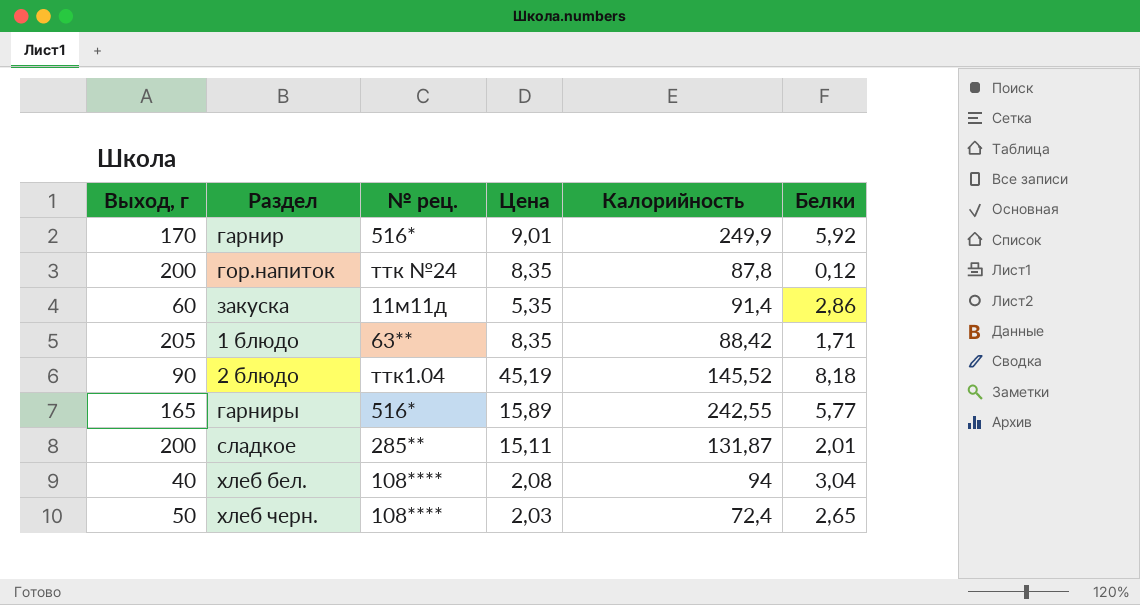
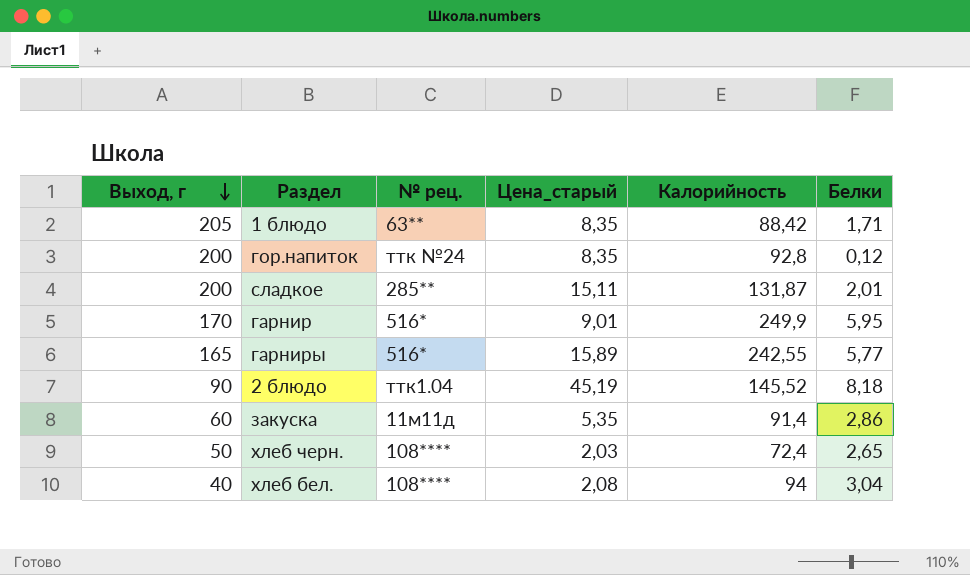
row order: none -> Выход, г descending
column name: Цена -> Цена_старый
гор.напиток | Калорийность: 87,8 -> 92,8
гарнир | Белки: 5,92 -> 5,95

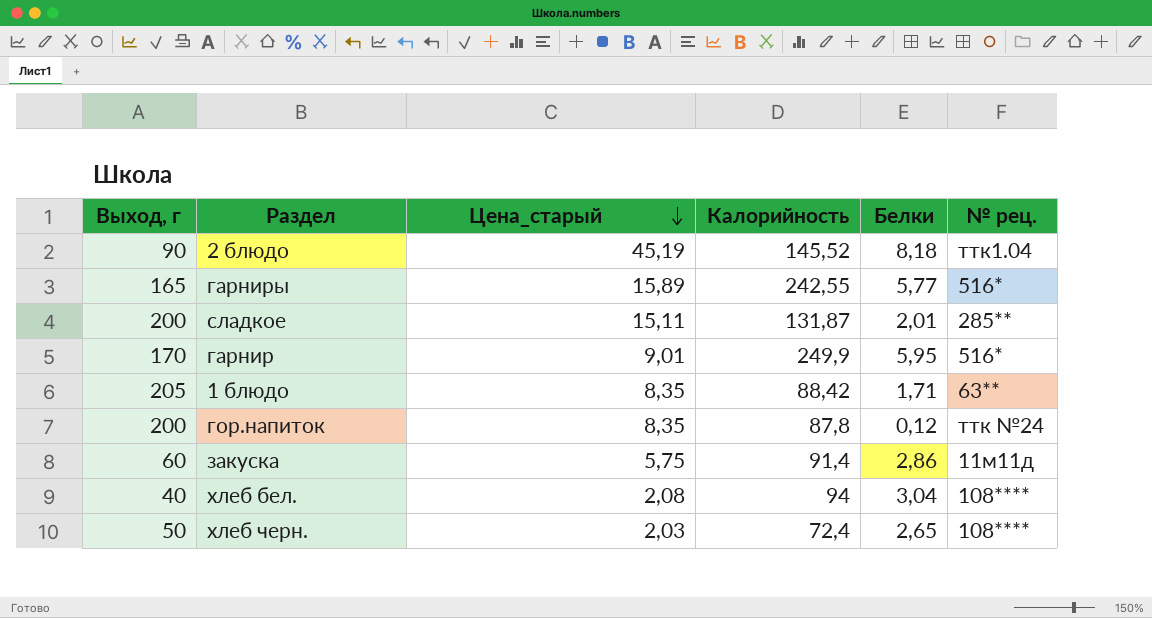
row order: Выход, г descending -> Цена_старый descending
column № рец. | position: 3 -> 6
гор.напиток | Калорийность: 92,8 -> 87,8
закуска | Цена_старый: 5,35 -> 5,75

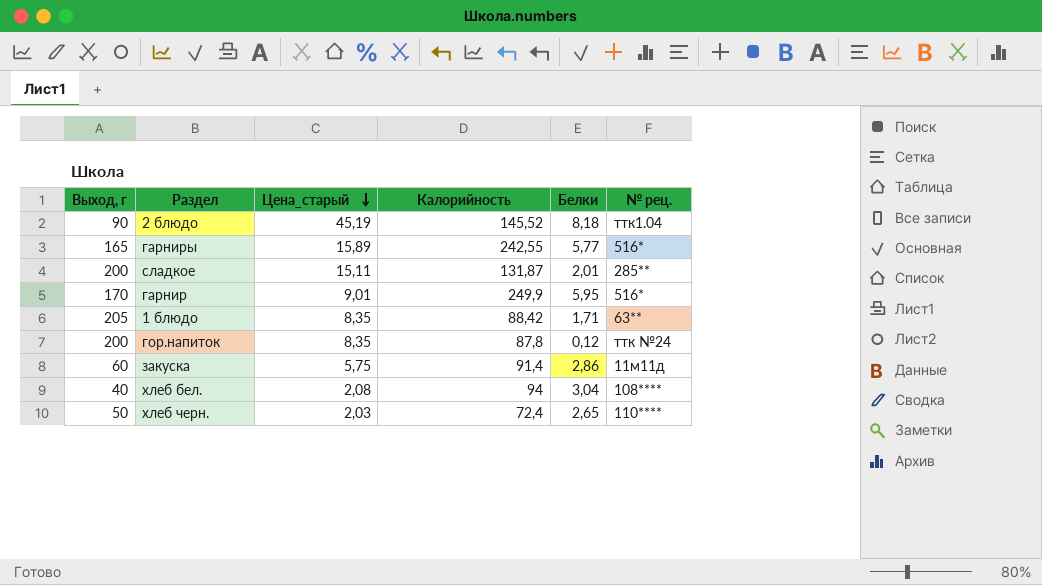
хлеб черн. | № рец.: 108**** -> 110****

